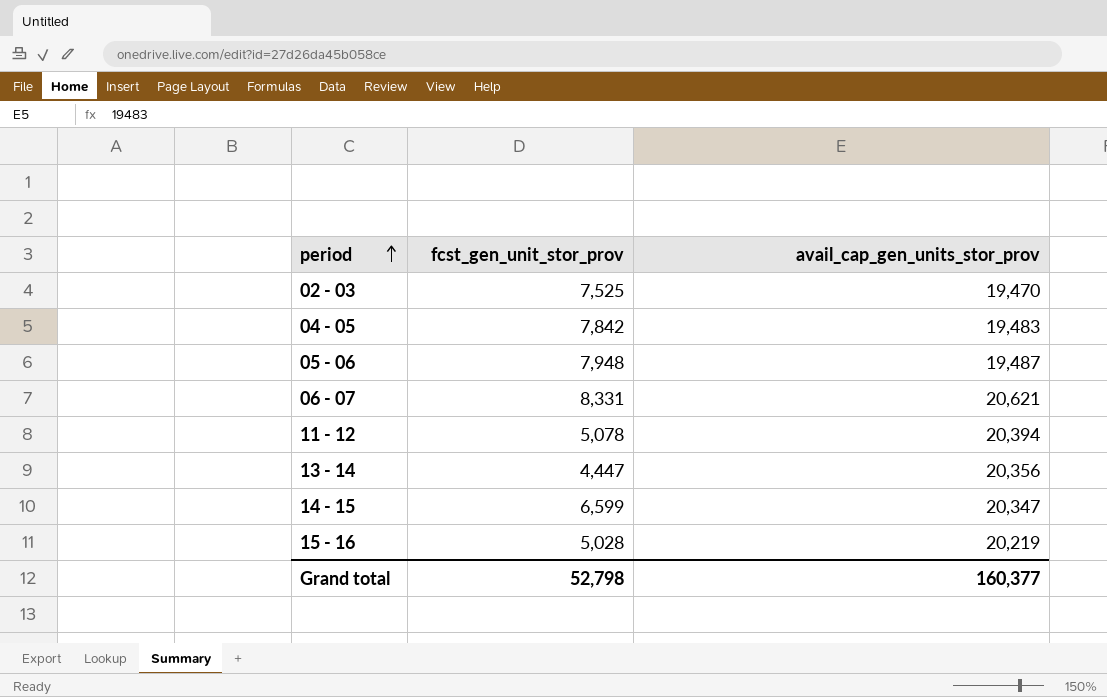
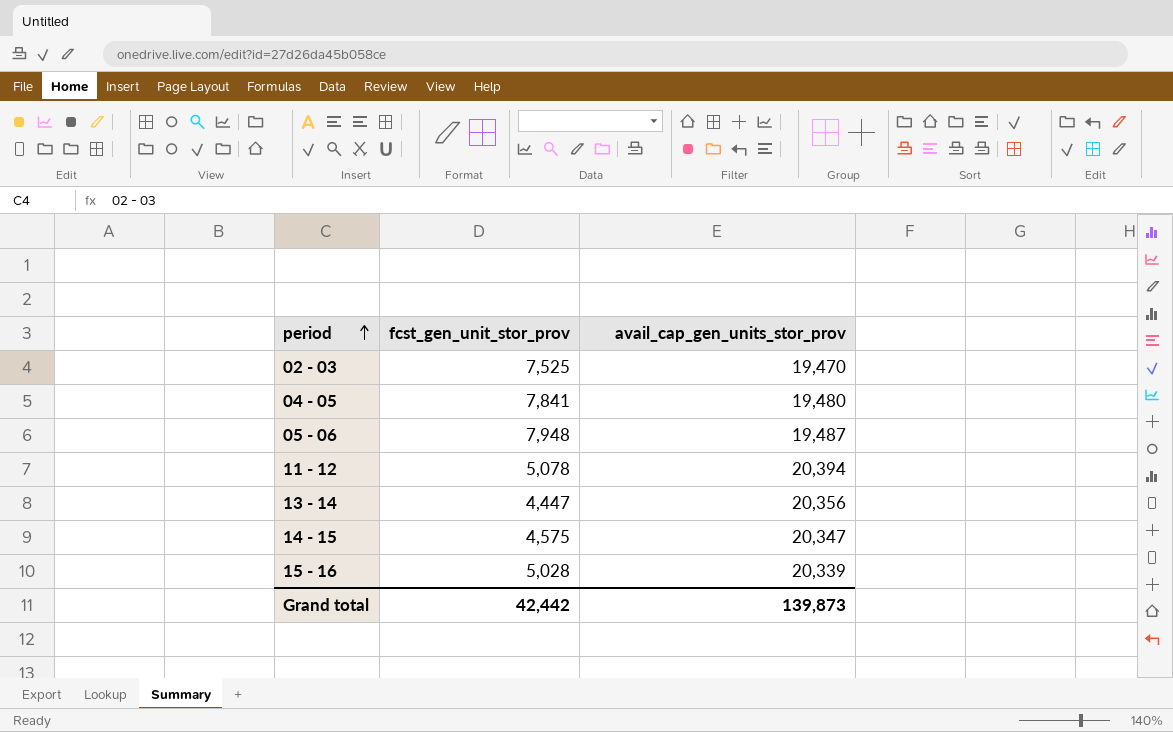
row 06 - 07: 8,331 | 20,621 -> none
04 - 05 | fcst_gen_unit_stor_prov: 7,842 -> 7,841
04 - 05 | avail_cap_gen_units_stor_prov: 19,483 -> 19,480
14 - 15 | fcst_gen_unit_stor_prov: 6,599 -> 4,575
15 - 16 | avail_cap_gen_units_stor_prov: 20,219 -> 20,339
Grand total | fcst_gen_unit_stor_prov: 52,798 -> 42,442
Grand total | avail_cap_gen_units_stor_prov: 160,377 -> 139,873

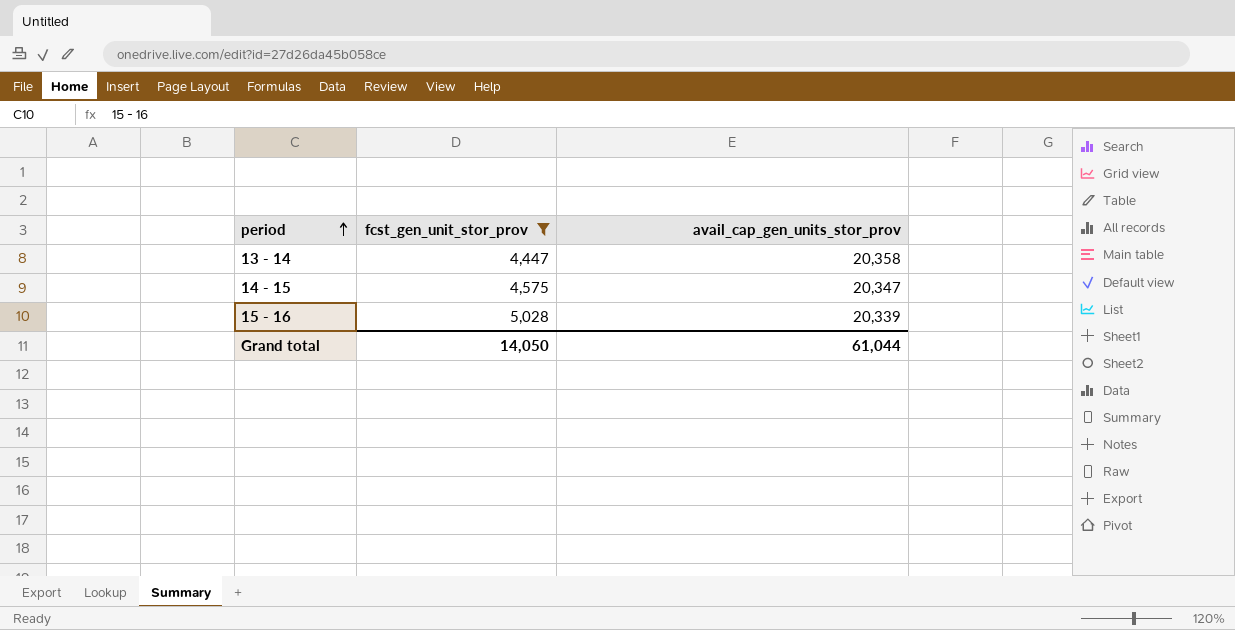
filter: none -> fcst_gen_unit_stor_prov <= 5,028
13 - 14 | avail_cap_gen_units_stor_prov: 20,356 -> 20,358
Grand total | fcst_gen_unit_stor_prov: 42,442 -> 14,050
Grand total | avail_cap_gen_units_stor_prov: 139,873 -> 61,044

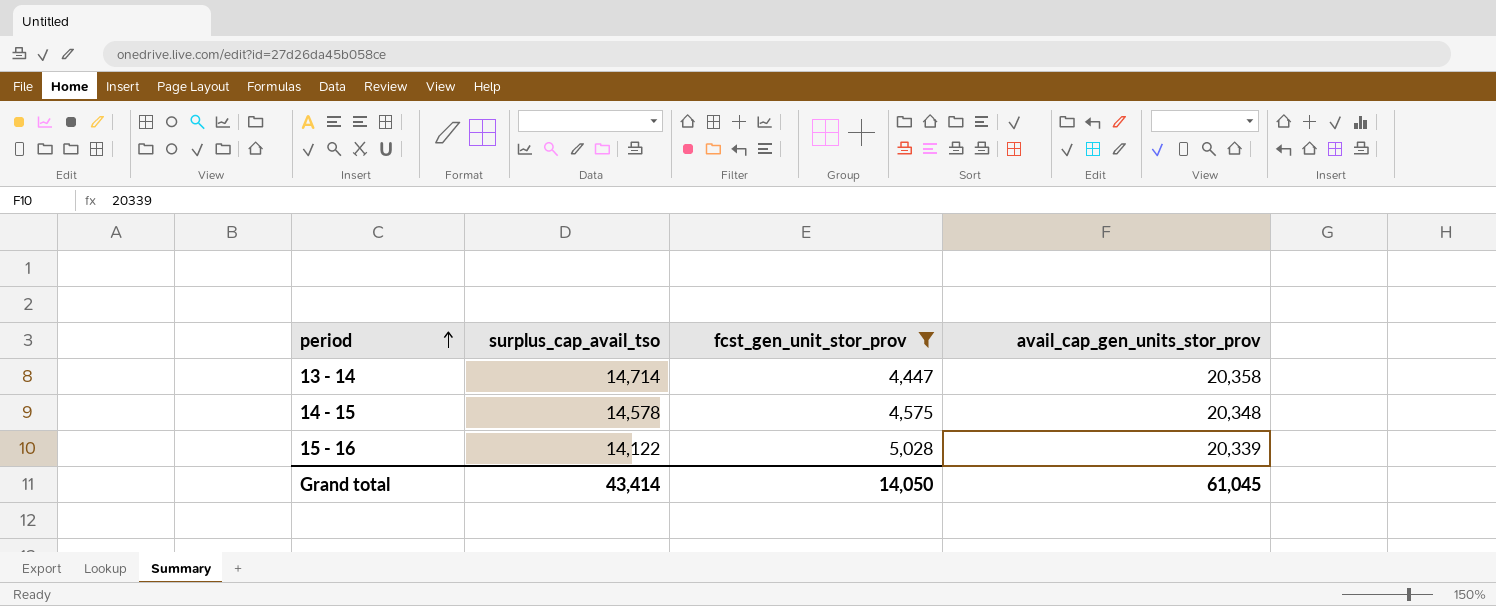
column surplus_cap_avail_tso | position: none -> 2
14 - 15 | avail_cap_gen_units_stor_prov: 20,347 -> 20,348
Grand total | avail_cap_gen_units_stor_prov: 61,044 -> 61,045

